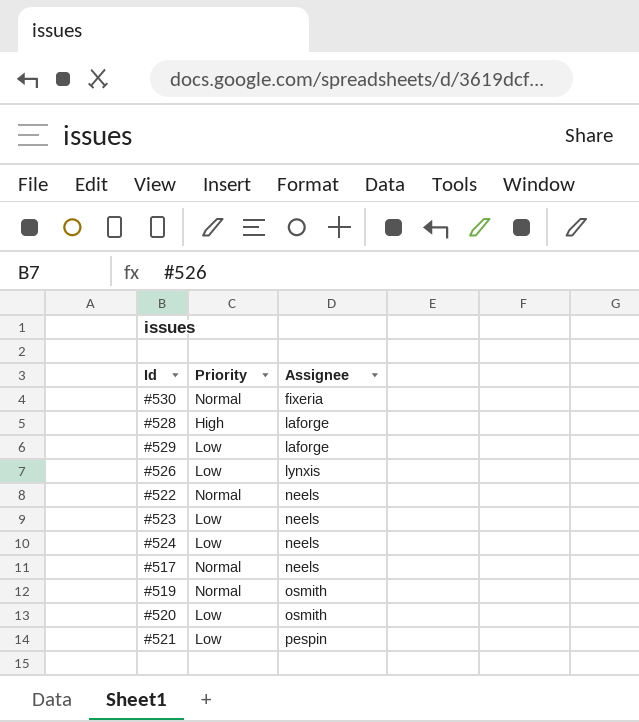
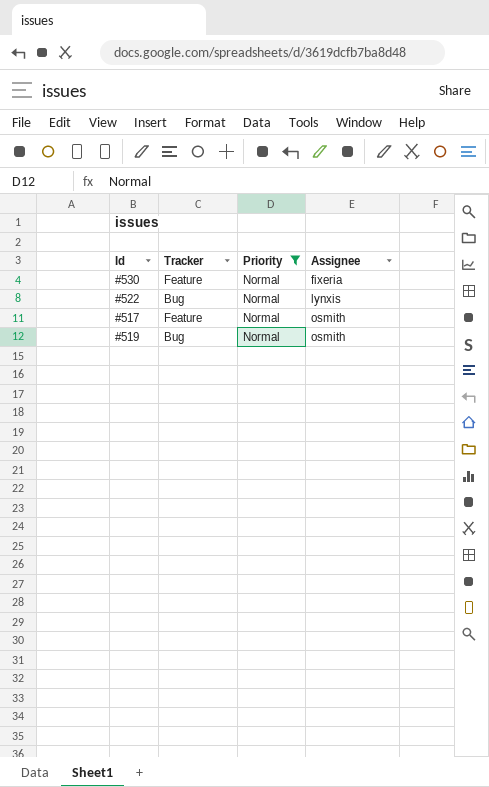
filter: none -> Priority = Normal
column Tracker | position: none -> 2
#522 | Assignee: neels -> lynxis
#517 | Assignee: neels -> osmith

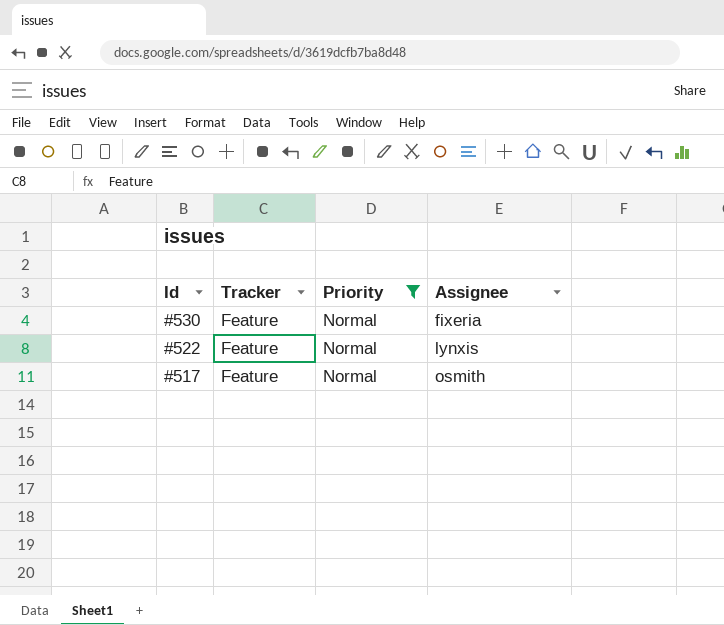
row #519: Bug | Normal | osmith -> none
#522 | Tracker: Bug -> Feature

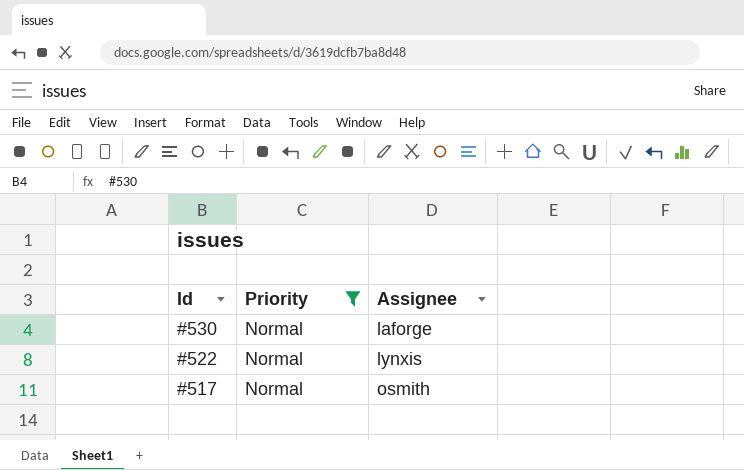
column Tracker | position: 2 -> none
#530 | Assignee: fixeria -> laforge

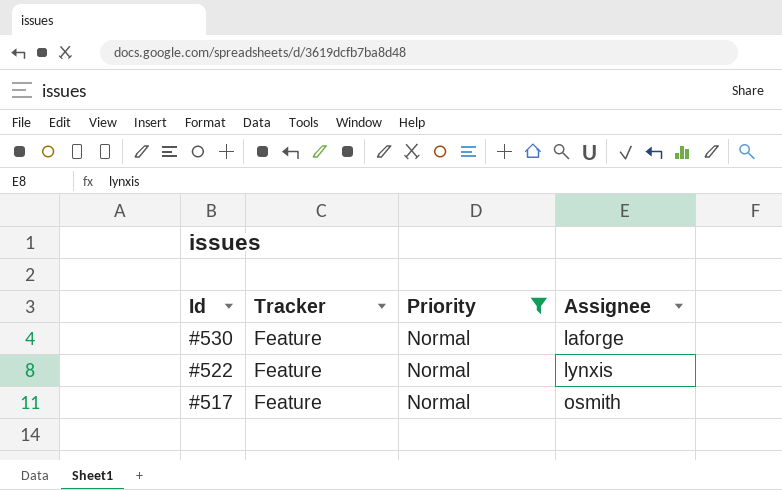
column Tracker | position: none -> 2

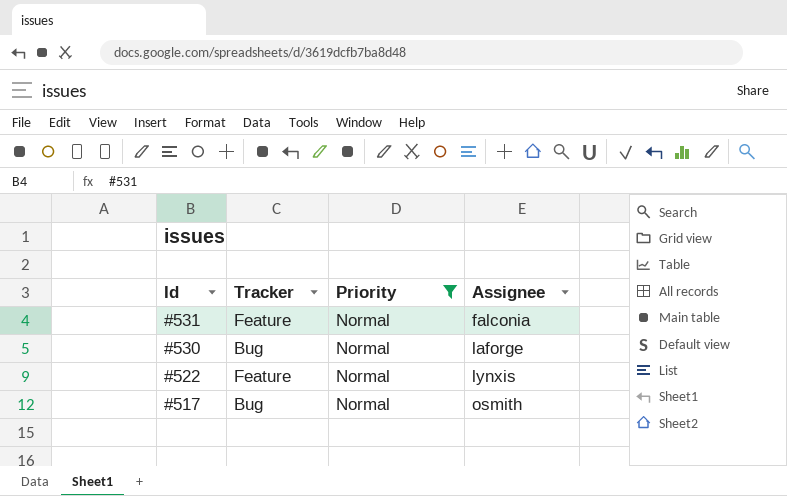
row #531: none -> Feature | Normal | falconia
#530 | Tracker: Feature -> Bug
#517 | Tracker: Feature -> Bug

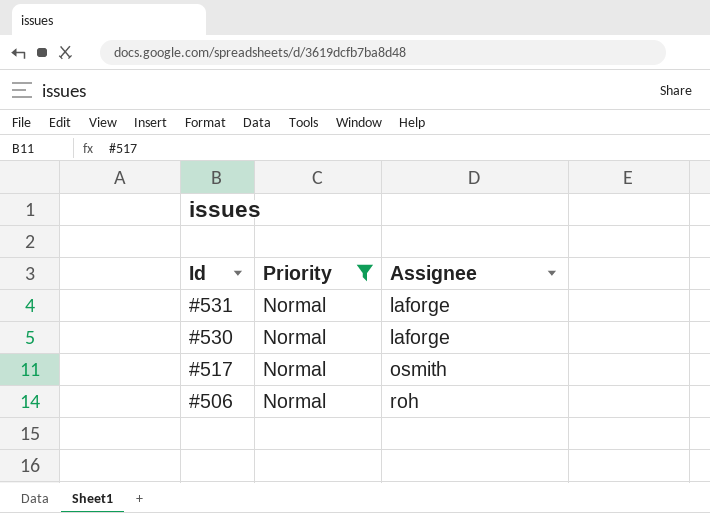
column Tracker | position: 2 -> none
row #522: Feature | Normal | lynxis -> none
#531 | Assignee: falconia -> laforge
row #506: none -> Normal | roh

